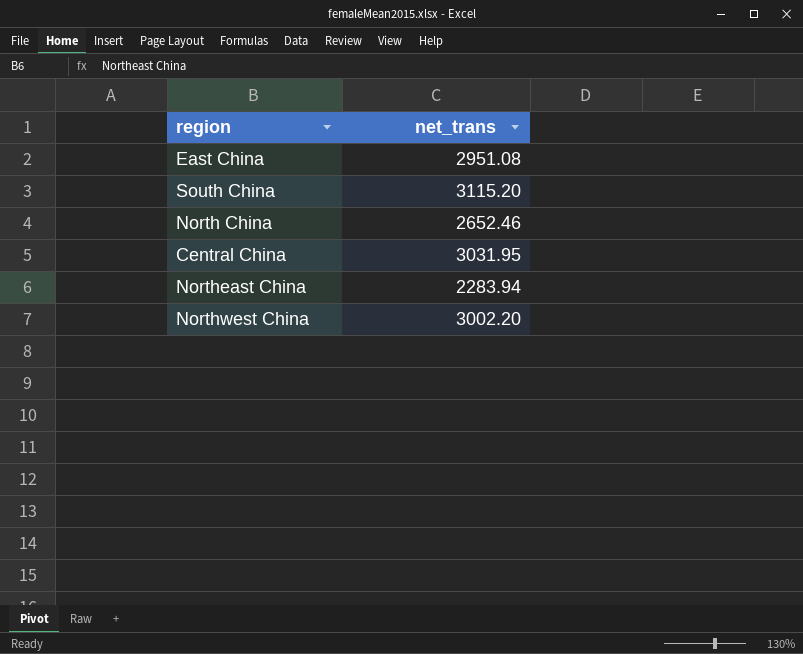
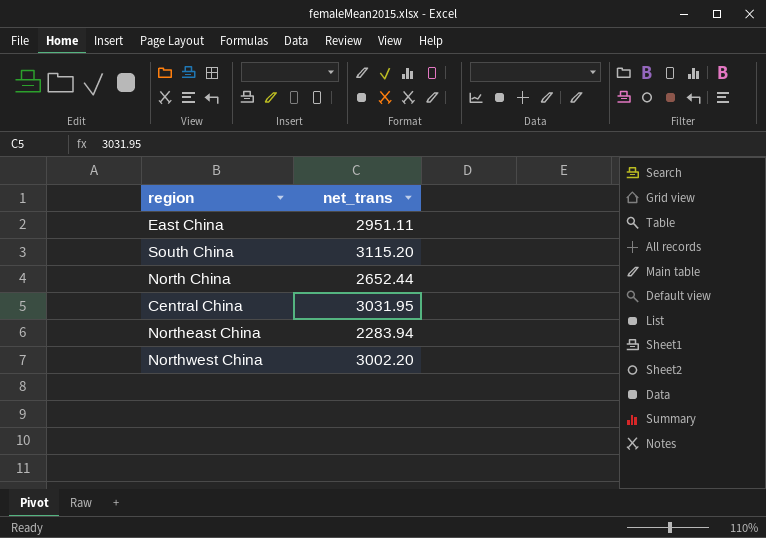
East China | net_trans: 2951.08 -> 2951.11
North China | net_trans: 2652.46 -> 2652.44

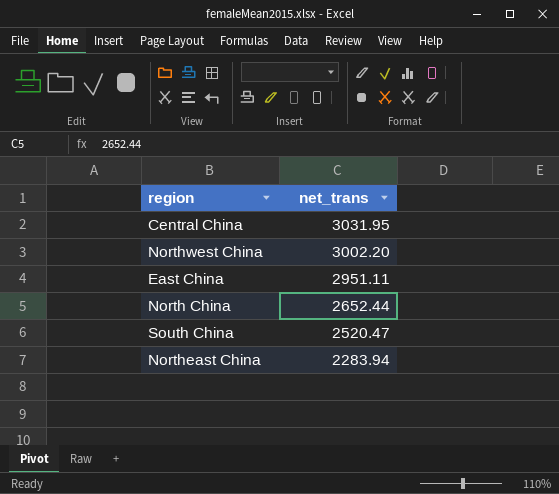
row order: none -> net_trans descending
South China | net_trans: 3115.20 -> 2520.47

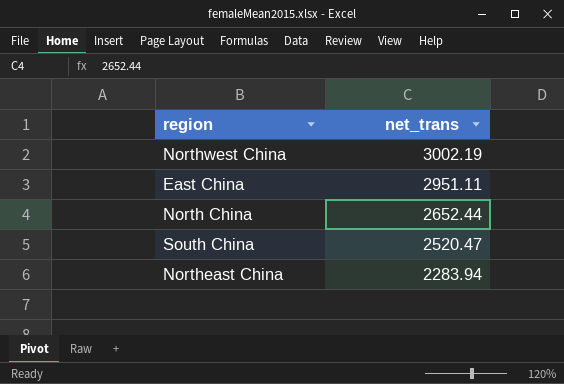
row Central China: 3031.95 -> none
Northwest China | net_trans: 3002.20 -> 3002.19

